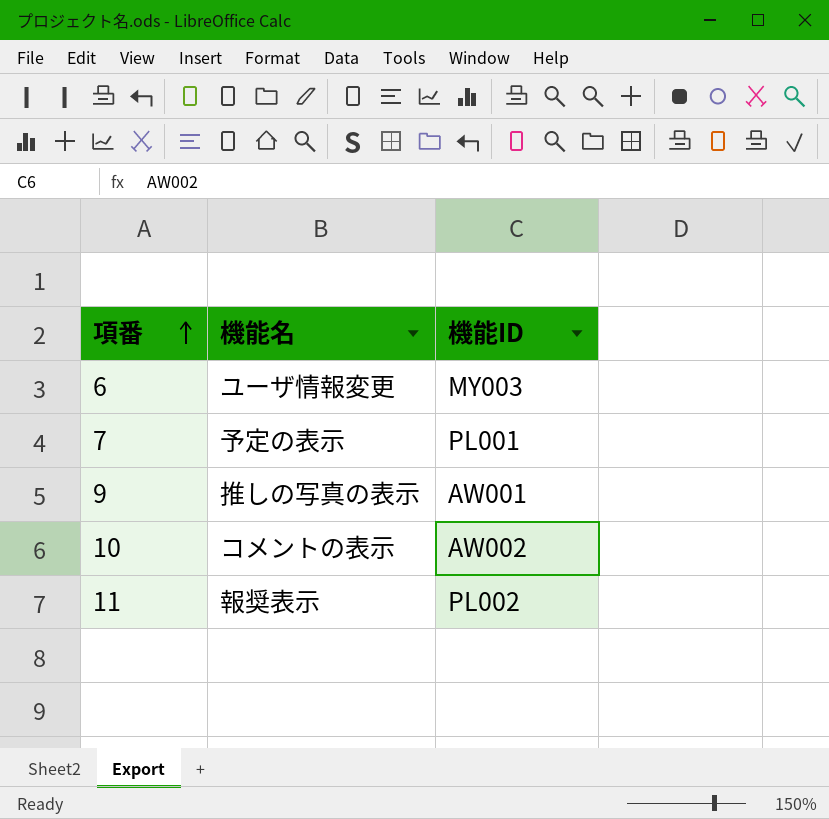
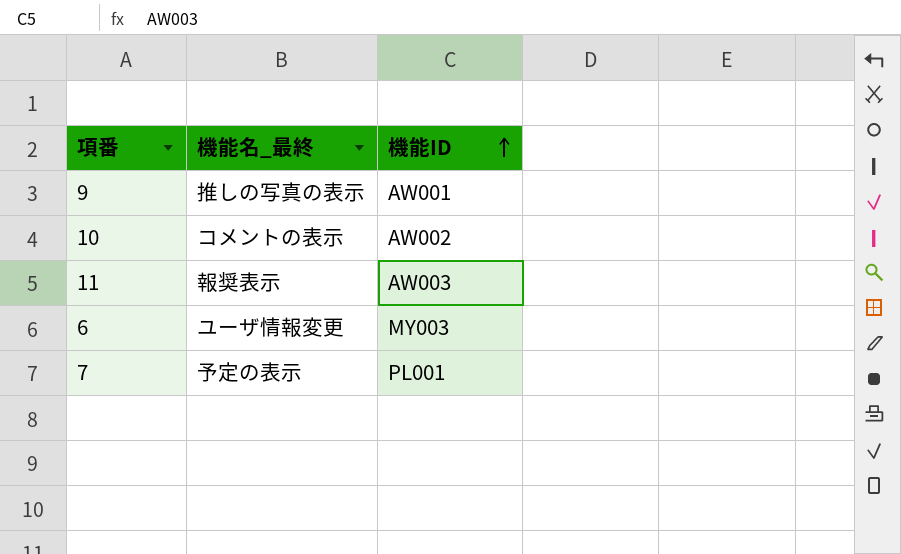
row order: 項番 ascending -> 機能ID ascending
column name: 機能名 -> 機能名_最終
11 | 機能ID: PL002 -> AW003

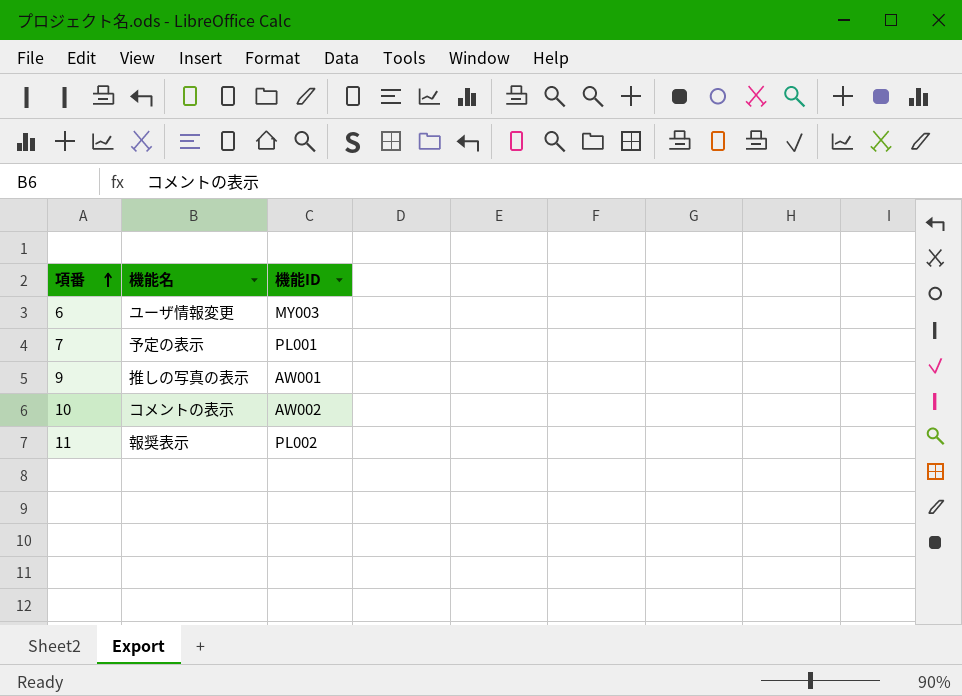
row order: 機能ID ascending -> 項番 ascending
column name: 機能名_最終 -> 機能名
11 | 機能ID: AW003 -> PL002

